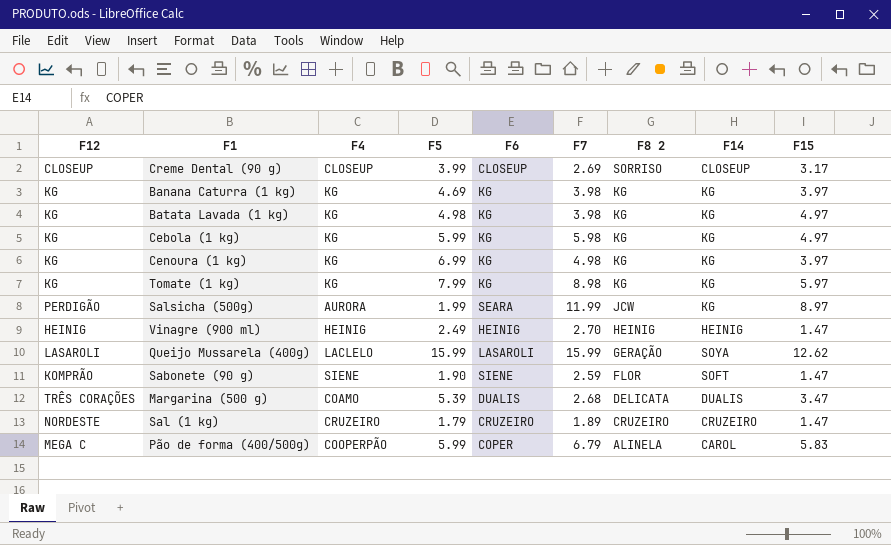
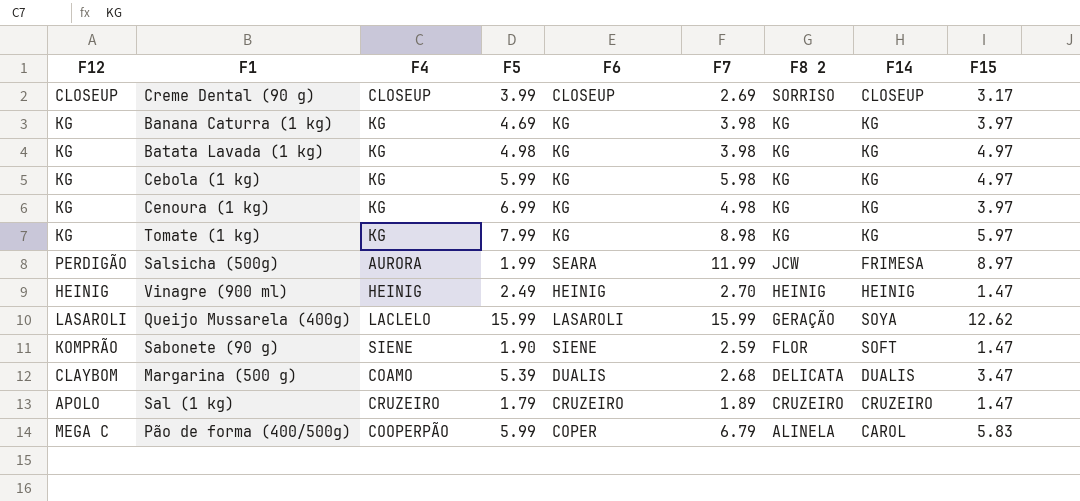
Salsicha (500g) | F14: KG -> FRIMESA
Margarina (500 g) | F12: TRÊS CORAÇÕES -> CLAYBOM
Sal (1 kg) | F12: NORDESTE -> APOLO

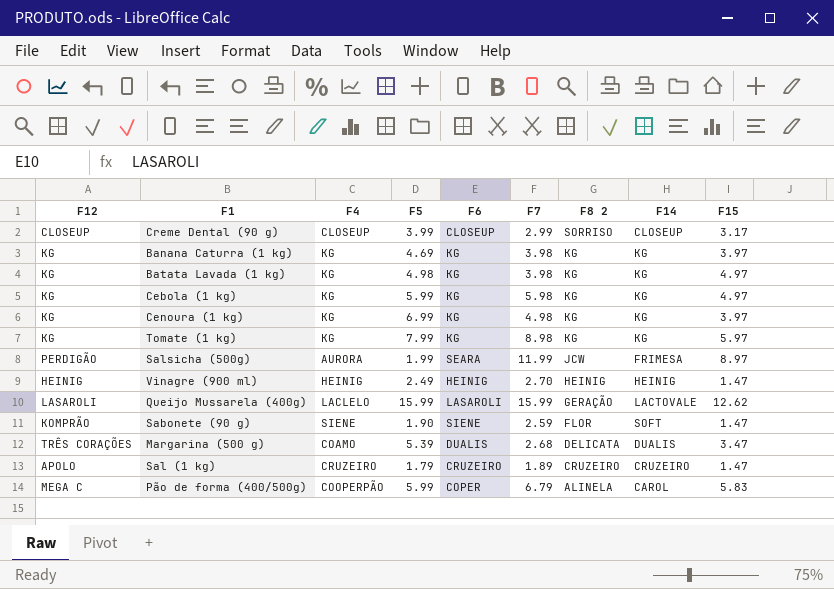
Creme Dental (90 g) | F7: 2.69 -> 2.99
Queijo Mussarela (400g) | F14: SOYA -> LACTOVALE
Margarina (500 g) | F12: CLAYBOM -> TRÊS CORAÇÕES

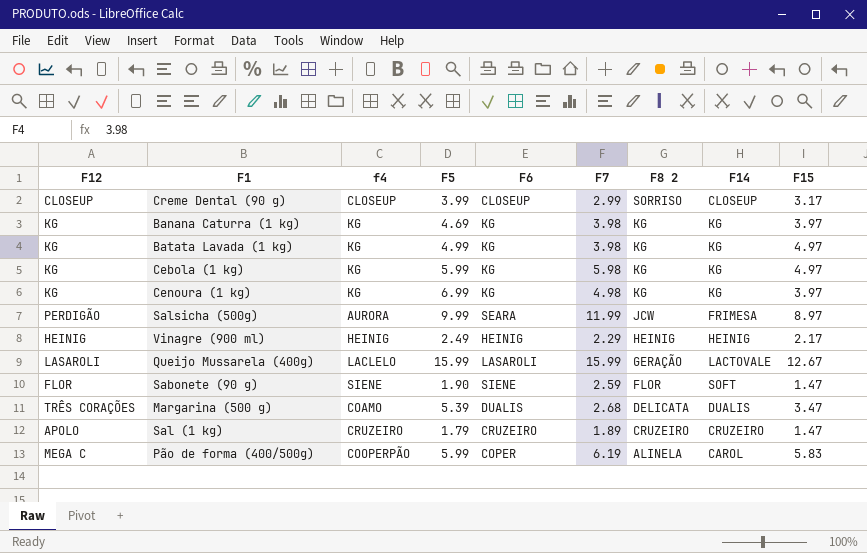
column name: F4 -> f4
row Tomate (1 kg): KG | KG | 7.99 | KG | 8.98 | KG | KG | 5.97 -> none
Batata Lavada (1 kg) | F5: 4.98 -> 4.99
Salsicha (500g) | F5: 1.99 -> 9.99
Vinagre (900 ml) | F7: 2.70 -> 2.29
Vinagre (900 ml) | F15: 1.47 -> 2.17
Queijo Mussarela (400g) | F15: 12.62 -> 12.67
Sabonete (90 g) | F12: KOMPRÃO -> FLOR
Pão de forma (400/500g) | F7: 6.79 -> 6.19

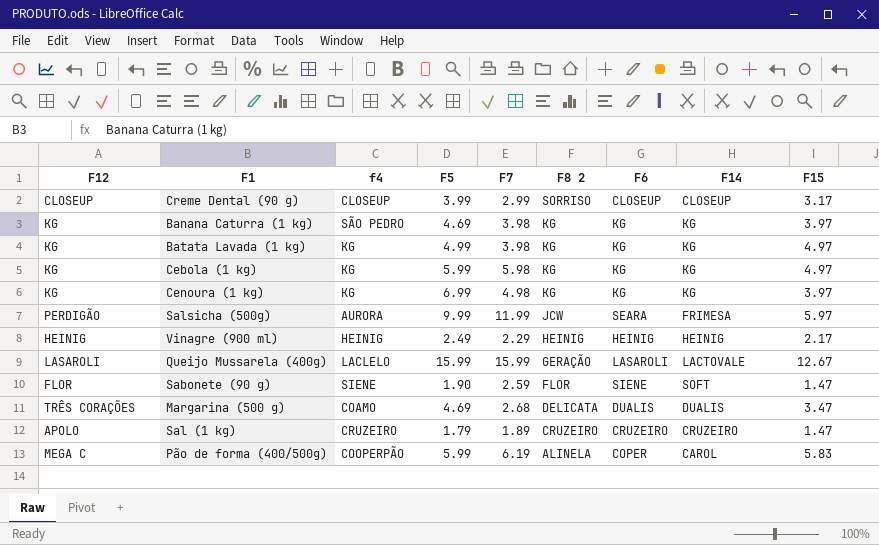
column F6 | position: 5 -> 7
Banana Caturra (1 kg) | f4: KG -> SÃO PEDRO
Salsicha (500g) | F15: 8.97 -> 5.97
Margarina (500 g) | F5: 5.39 -> 4.69

